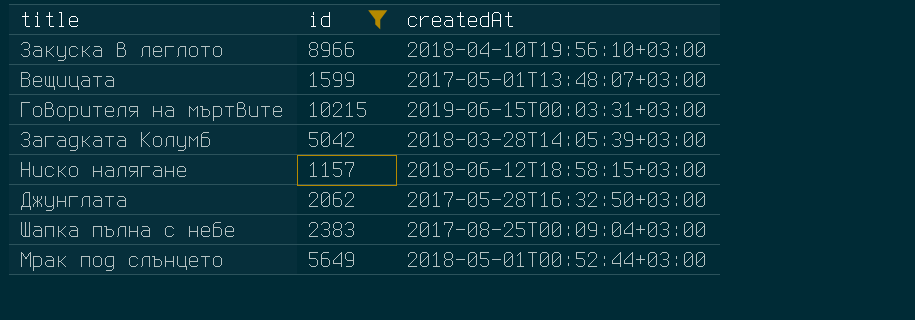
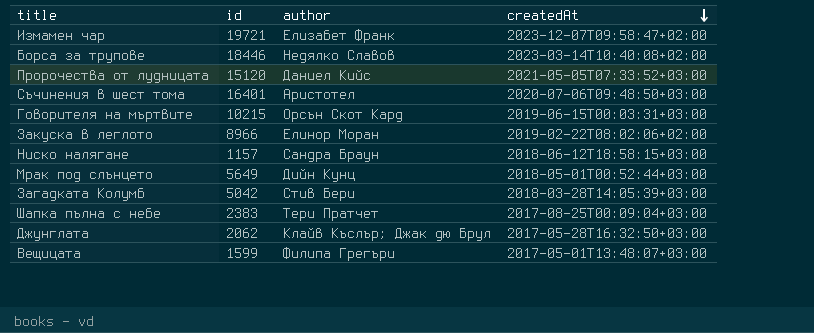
filter: id <= 10215 -> none
row order: none -> createdAt descending
column author | position: none -> 3
Закуска в леглото | createdAt: 2018-04-10T19:56:10+03:00 -> 2019-02-22T08:02:06+02:00

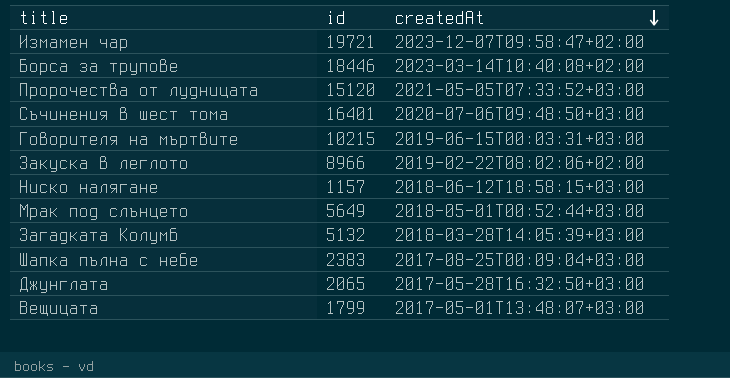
column author | position: 3 -> none
Загадката Колумб | id: 5042 -> 5132
Джунглата | id: 2062 -> 2065
Вещицата | id: 1599 -> 1799

